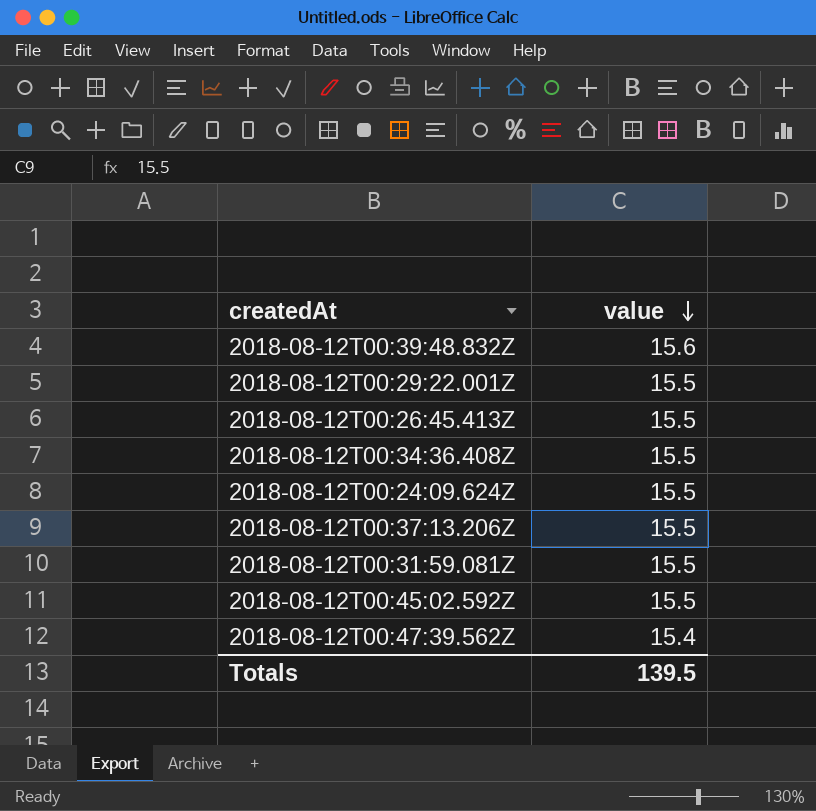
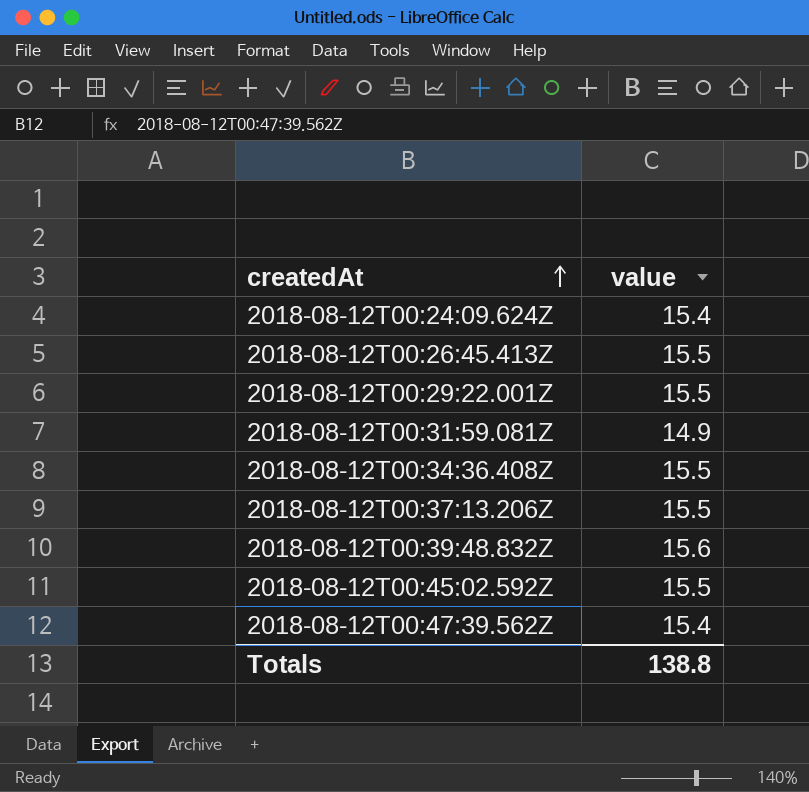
row order: value descending -> createdAt ascending
2018-08-12T00:24:09.624Z | value: 15.5 -> 15.4
2018-08-12T00:31:59.081Z | value: 15.5 -> 14.9
Totals | value: 139.5 -> 138.8

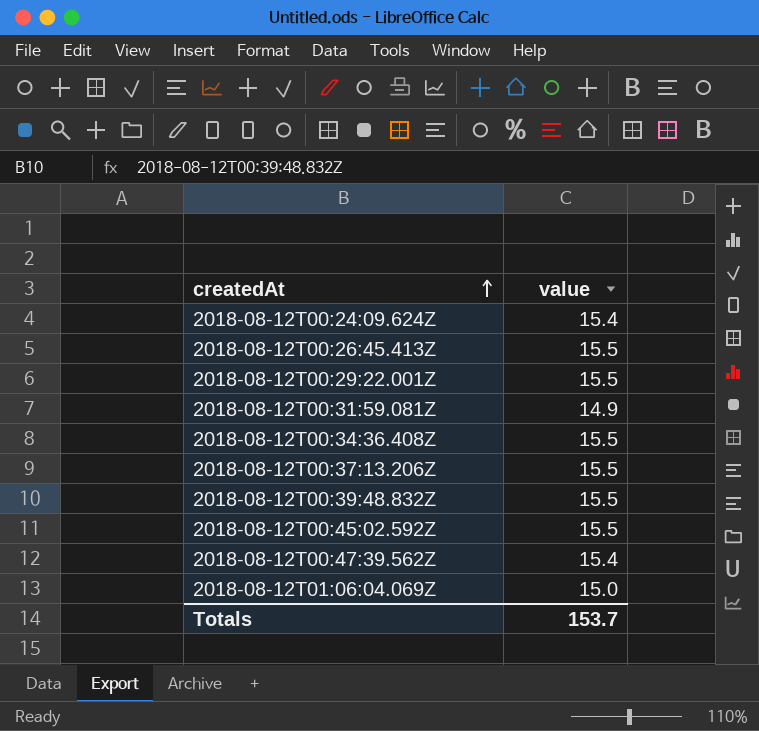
2018-08-12T00:39:48.832Z | value: 15.6 -> 15.5
row 2018-08-12T01:06:04.069Z: none -> 15.0
Totals | value: 138.8 -> 153.7

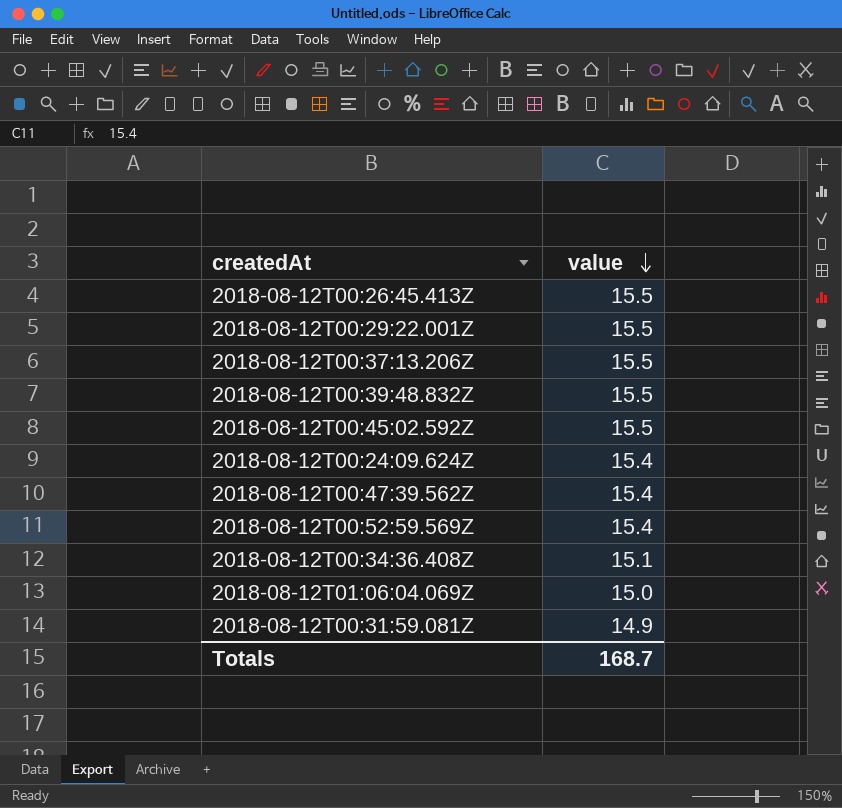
row order: createdAt ascending -> value descending
row 2018-08-12T00:52:59.569Z: none -> 15.4
2018-08-12T00:34:36.408Z | value: 15.5 -> 15.1
Totals | value: 153.7 -> 168.7

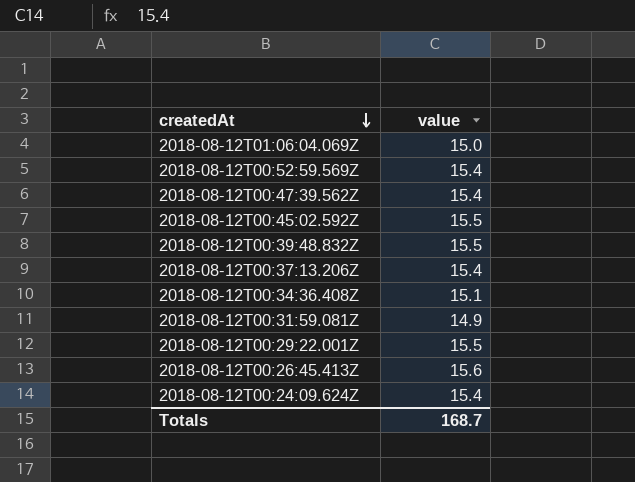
row order: value descending -> createdAt descending
2018-08-12T00:37:13.206Z | value: 15.5 -> 15.4
2018-08-12T00:26:45.413Z | value: 15.5 -> 15.6

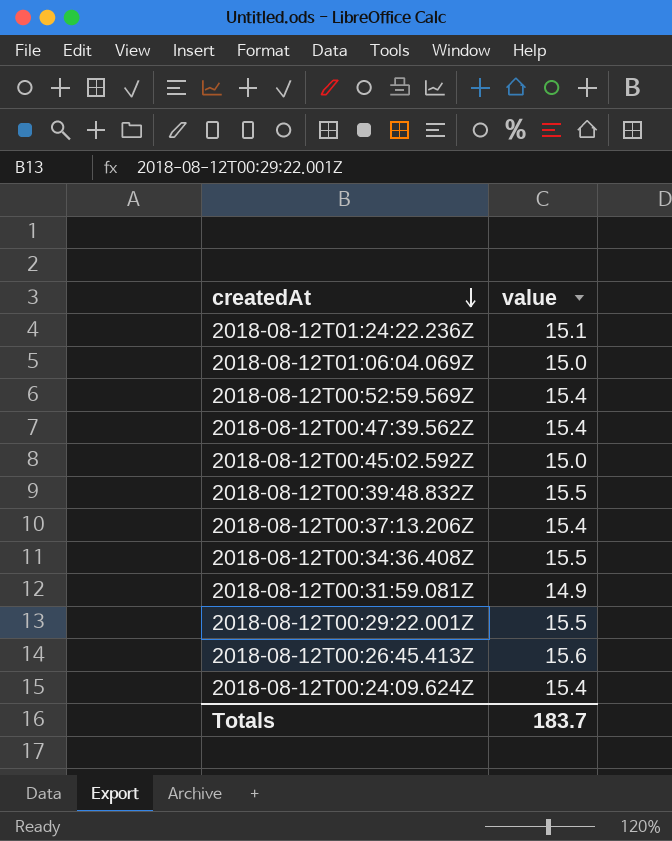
row 2018-08-12T01:24:22.236Z: none -> 15.1
2018-08-12T00:45:02.592Z | value: 15.5 -> 15.0
2018-08-12T00:34:36.408Z | value: 15.1 -> 15.5
Totals | value: 168.7 -> 183.7

